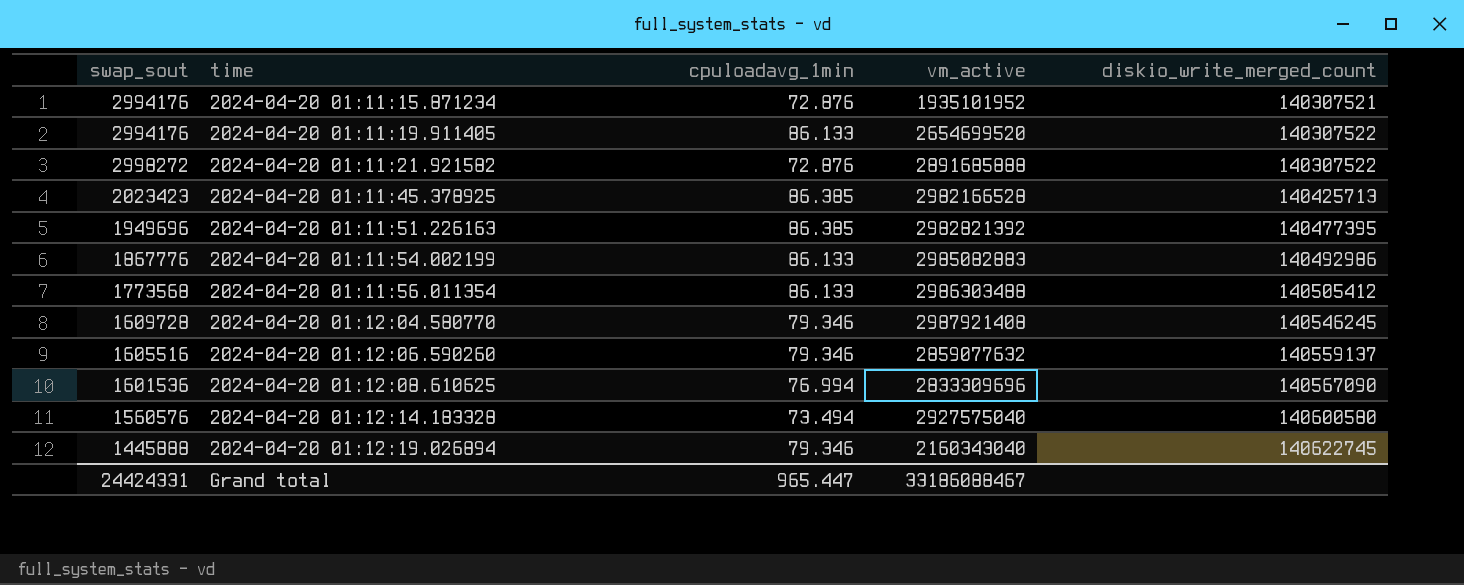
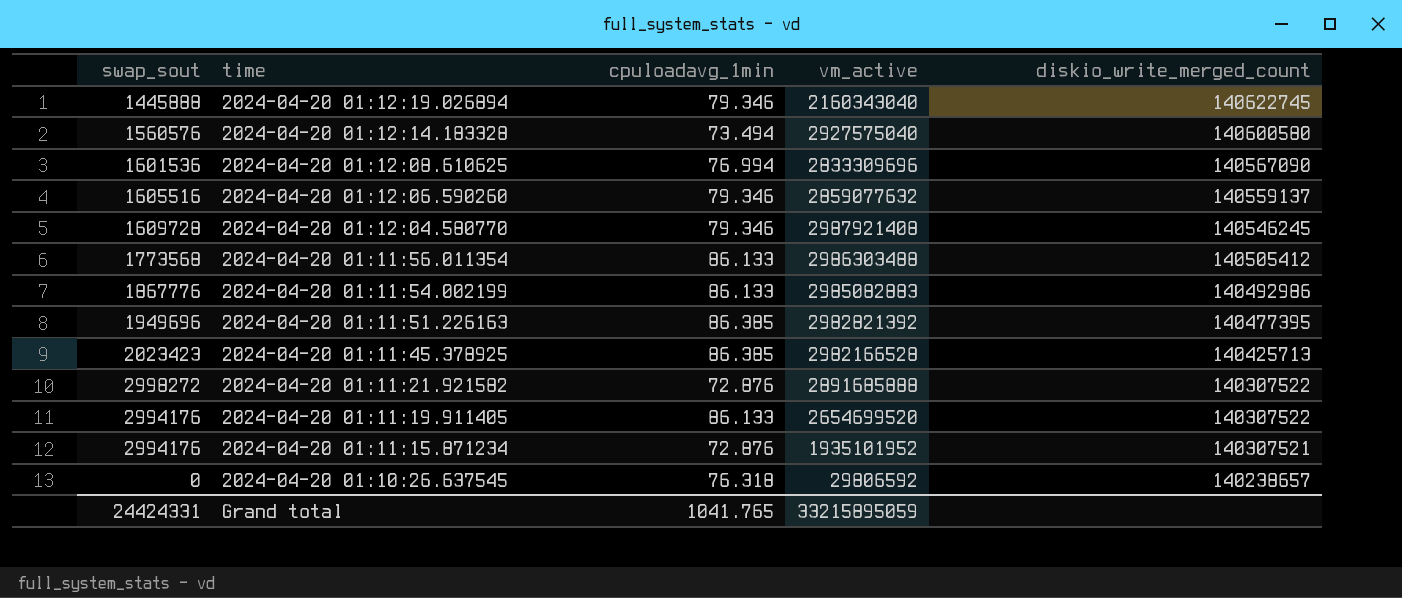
row order: time ascending -> time descending
row 2024-04-20 01:10:26.637545: none -> 0 | 76.318 | 29806592 | 140238657
Grand total | cpuloadavg_1min: 965.447 -> 1041.765
Grand total | vm_active: 33186088467 -> 33215895059

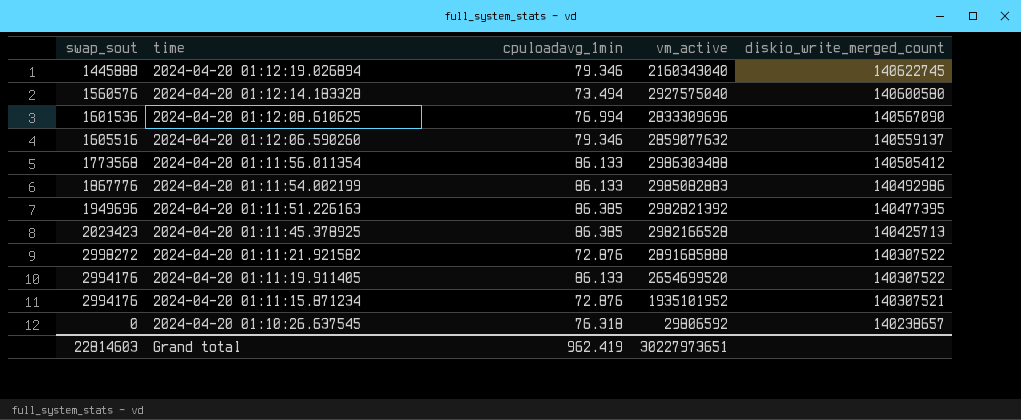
row 2024-04-20 01:12:04.580770: 1609728 | 79.346 | 2987921408 | 140546245 -> none
Grand total | swap_sout: 24424331 -> 22814603
Grand total | cpuloadavg_1min: 1041.765 -> 962.419
Grand total | vm_active: 33215895059 -> 30227973651

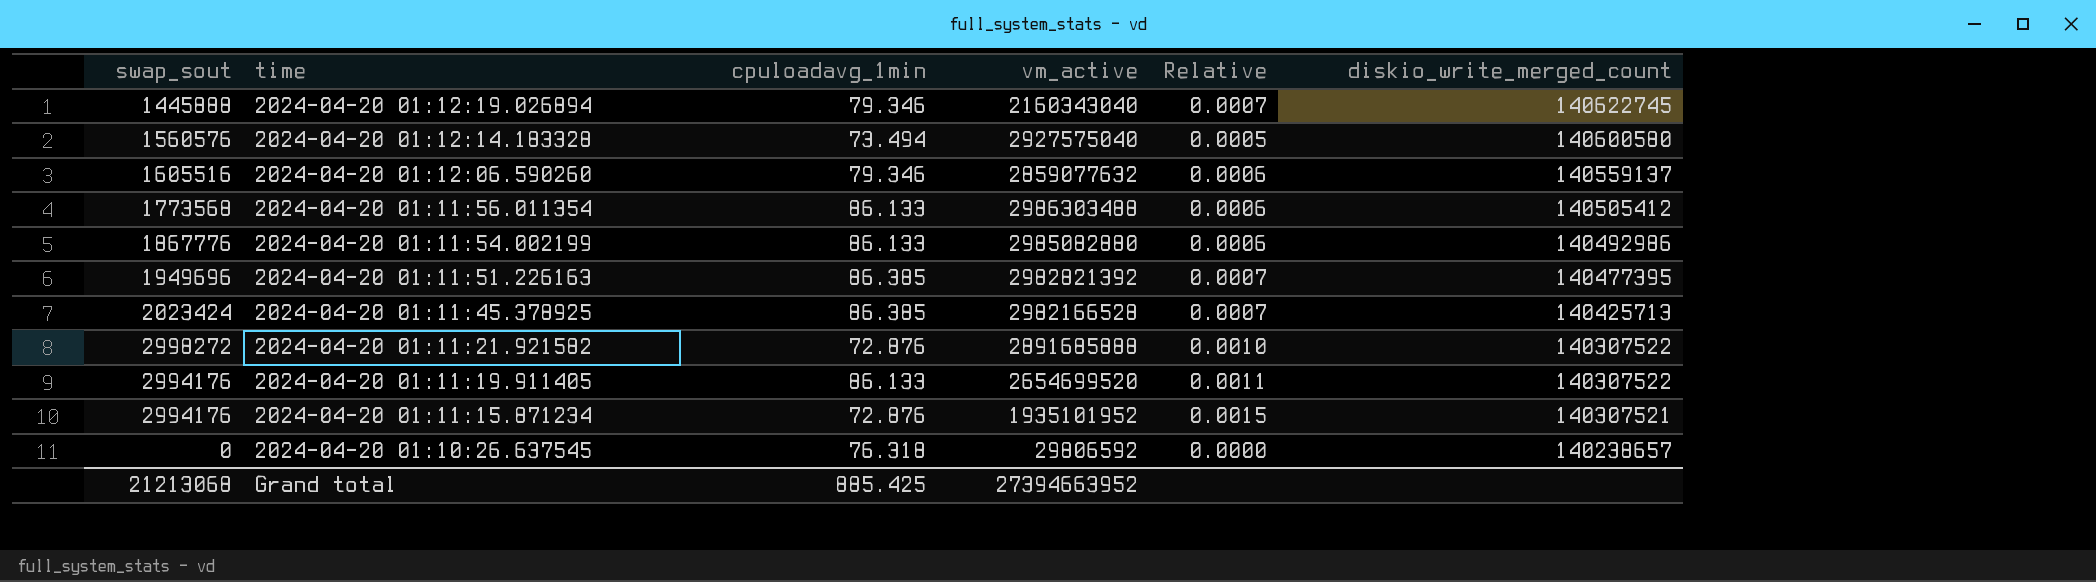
column Relative | formula: none -> [swap_sout] / [vm_active]
row 2024-04-20 01:12:08.610625: 1601536 | 76.994 | 2833309696 | 140567090 -> none
2024-04-20 01:11:54.002199 | vm_active: 2985082883 -> 2985082880
2024-04-20 01:11:45.378925 | swap_sout: 2023423 -> 2023424
Grand total | swap_sout: 22814603 -> 21213068
Grand total | cpuloadavg_1min: 962.419 -> 885.425
Grand total | vm_active: 30227973651 -> 27394663952

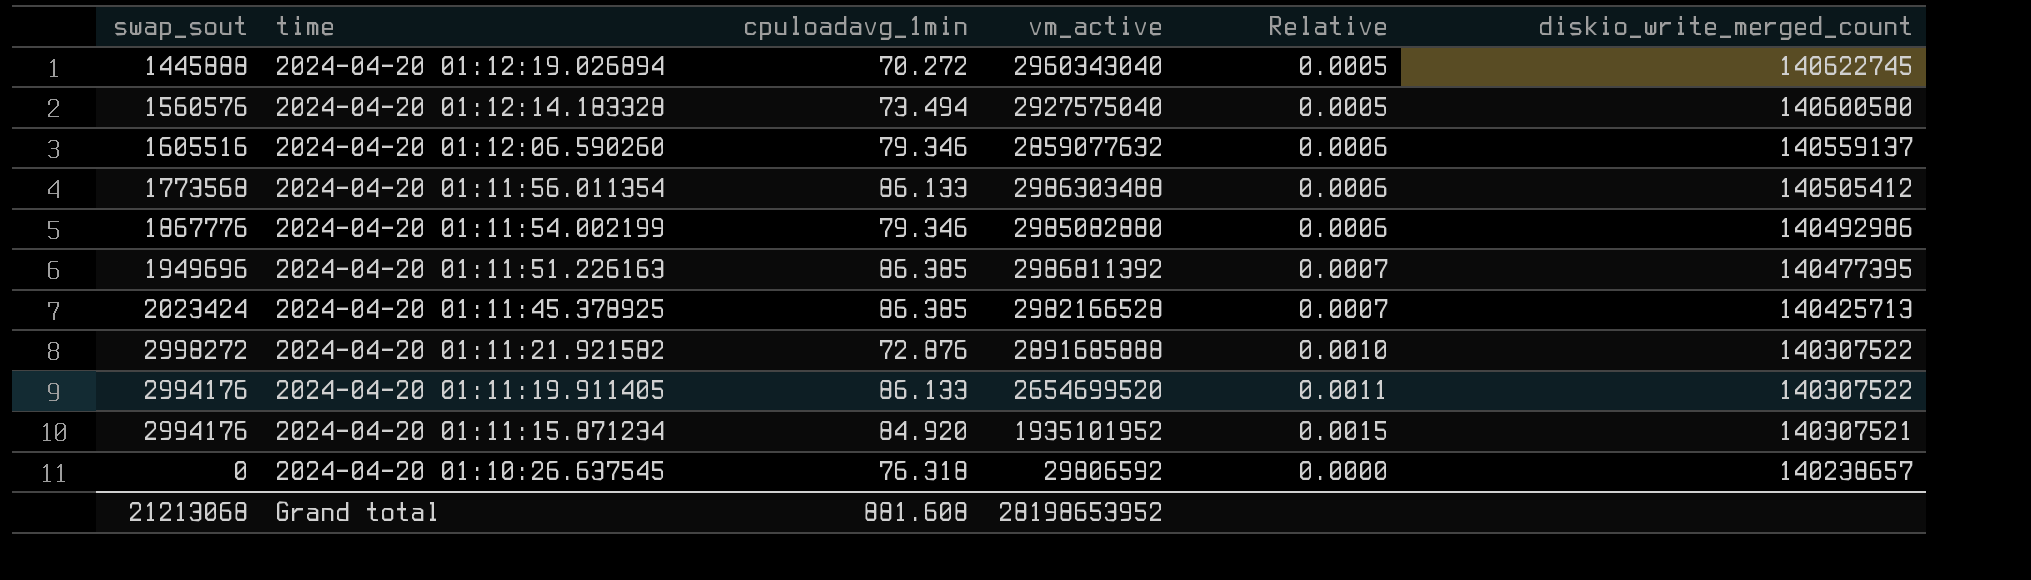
2024-04-20 01:12:19.026894 | cpuloadavg_1min: 79.346 -> 70.272
2024-04-20 01:12:19.026894 | vm_active: 2160343040 -> 2960343040
2024-04-20 01:12:19.026894 | Relative: 0.0007 -> 0.0005
2024-04-20 01:11:54.002199 | cpuloadavg_1min: 86.133 -> 79.346
2024-04-20 01:11:51.226163 | vm_active: 2982821392 -> 2986811392
2024-04-20 01:11:15.871234 | cpuloadavg_1min: 72.876 -> 84.920
Grand total | cpuloadavg_1min: 885.425 -> 881.608
Grand total | vm_active: 27394663952 -> 28198653952

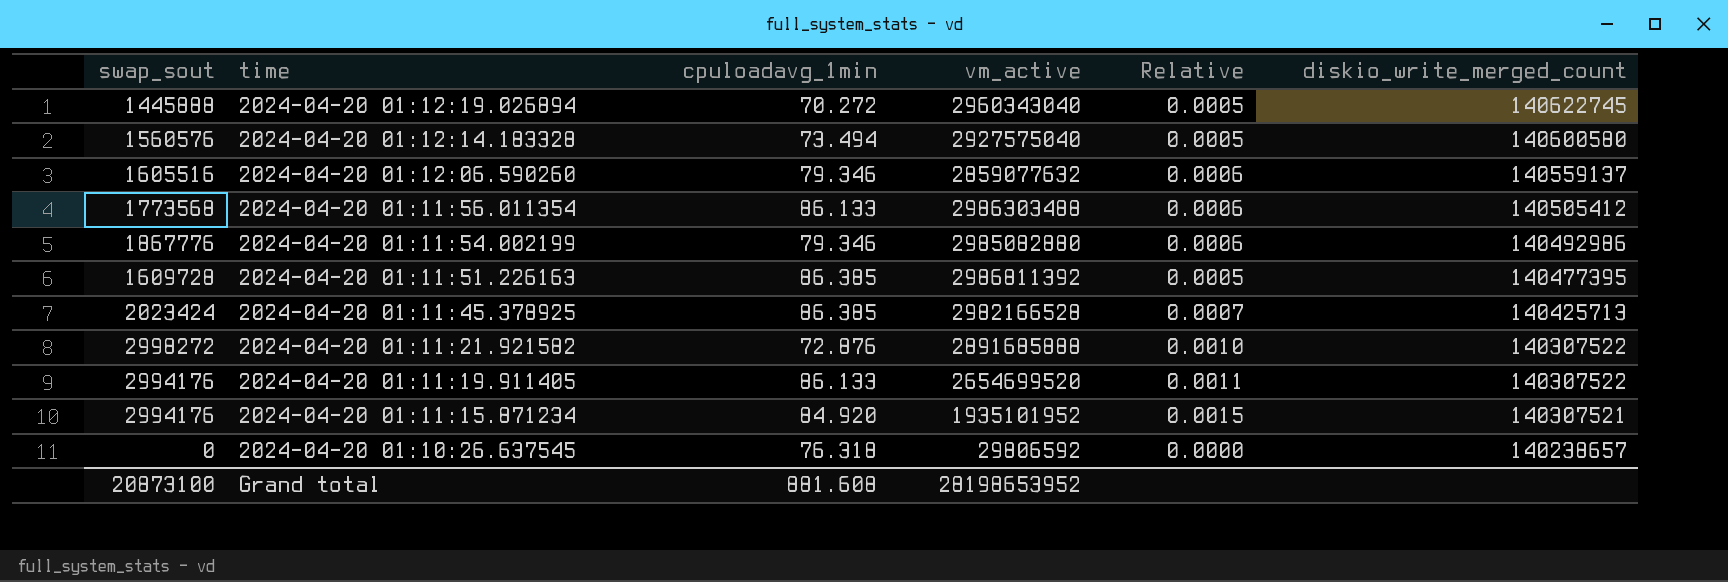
2024-04-20 01:11:51.226163 | swap_sout: 1949696 -> 1609728
2024-04-20 01:11:51.226163 | Relative: 0.0007 -> 0.0005
Grand total | swap_sout: 21213068 -> 20873100

